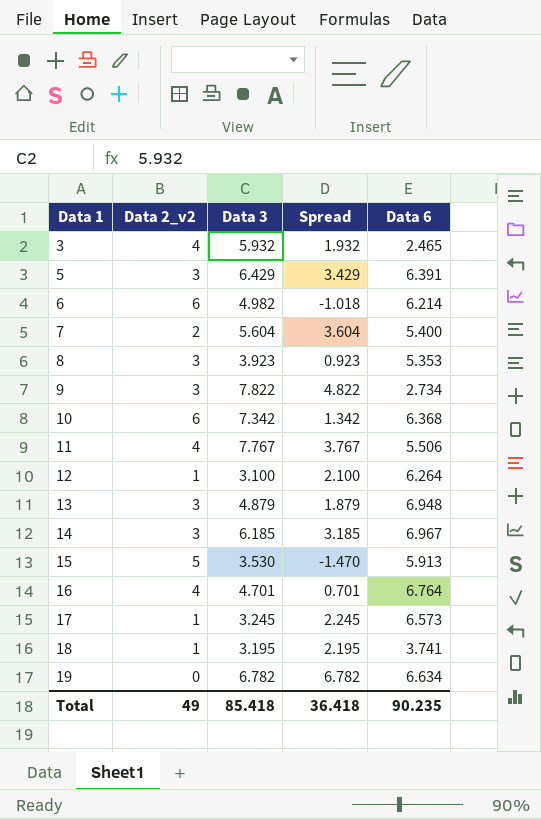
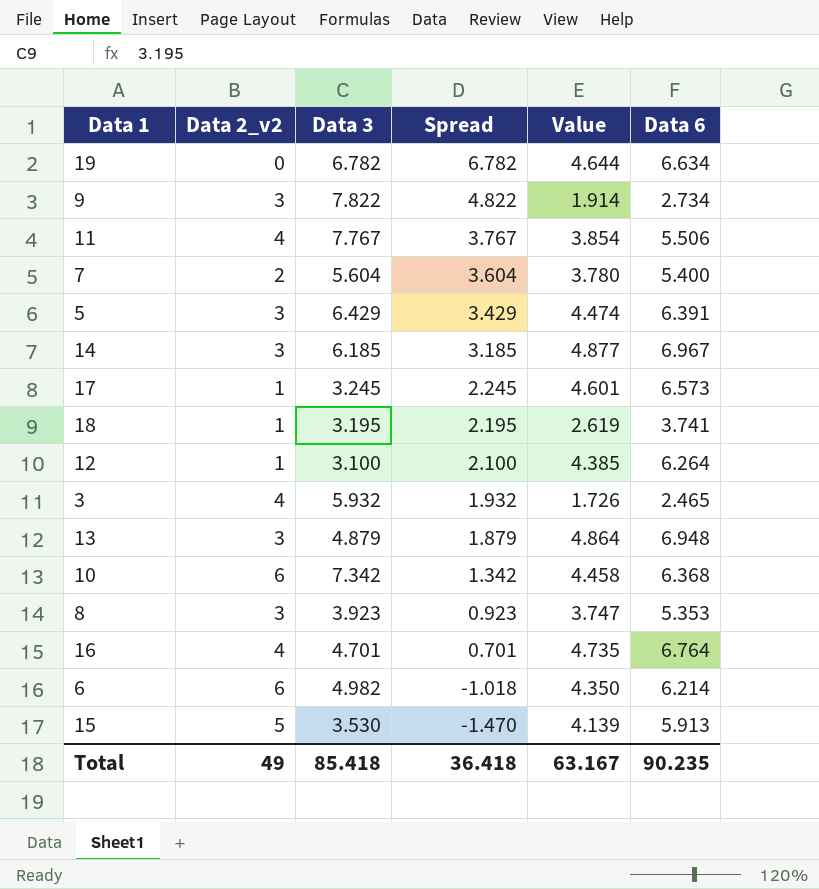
row order: Data 1 ascending -> Spread descending
column Value | formula: none -> [Data 6] * 0.7

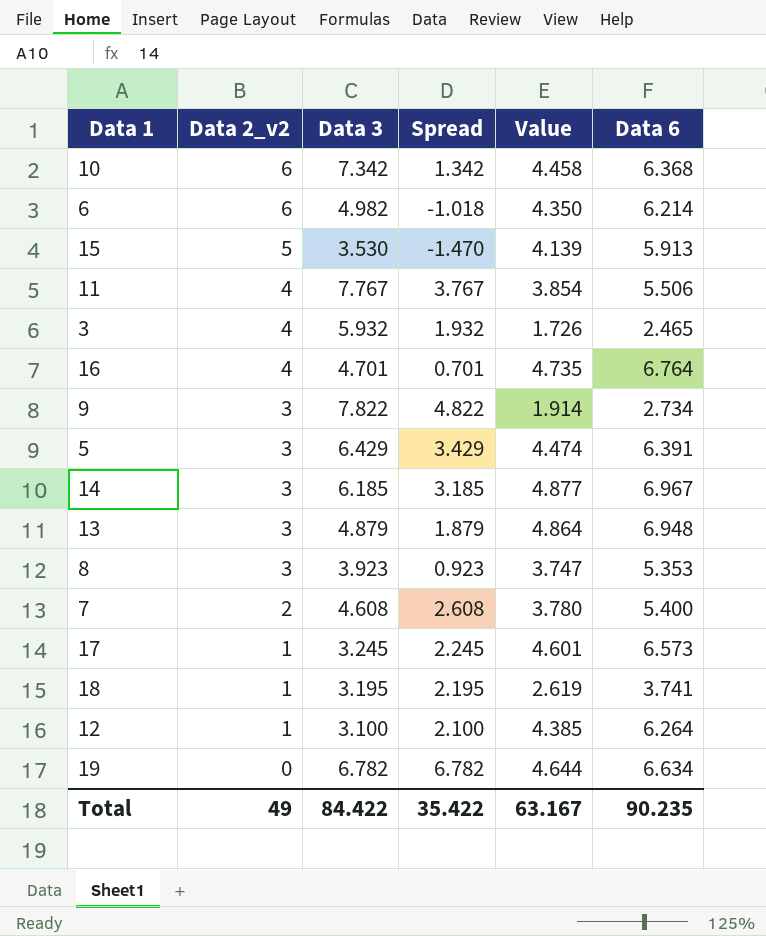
row order: Spread descending -> Data 2_v2 descending
7 | Data 3: 5.604 -> 4.608
7 | Spread: 3.604 -> 2.608
Total | Data 3: 85.418 -> 84.422
Total | Spread: 36.418 -> 35.422

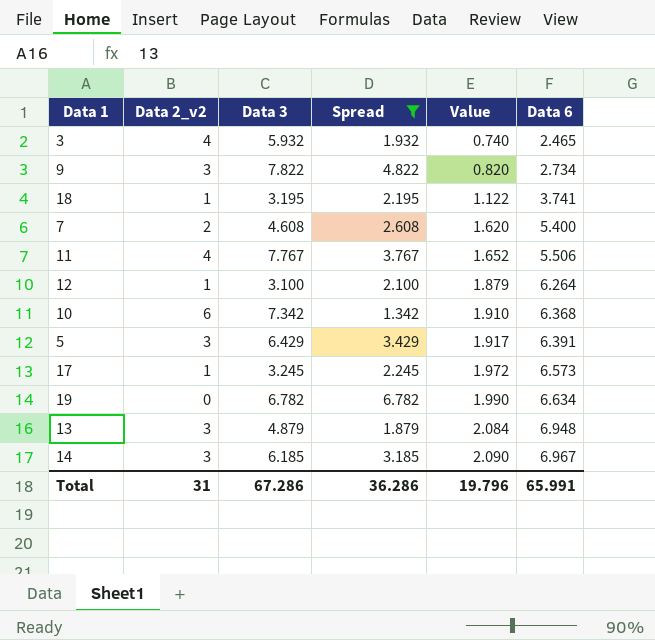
filter: none -> Spread >= 1.342
row order: Data 2_v2 descending -> Value ascending
column Value | formula: [Data 6] * 0.7 -> [Data 6] * 0.3
Total | Data 2_v2: 49 -> 31
Total | Data 3: 84.422 -> 67.286
Total | Spread: 35.422 -> 36.286
Total | Value: 63.167 -> 19.796
Total | Data 6: 90.235 -> 65.991

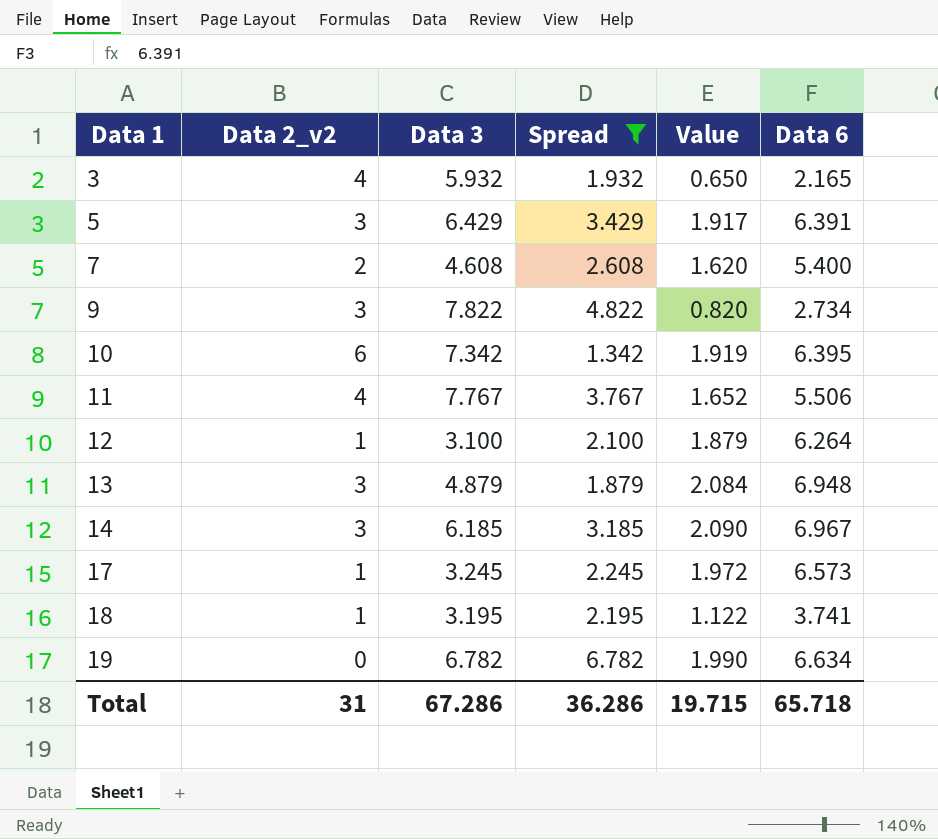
row order: Value ascending -> Data 1 ascending
3 | Value: 0.740 -> 0.650
3 | Data 6: 2.465 -> 2.165
10 | Value: 1.910 -> 1.919
10 | Data 6: 6.368 -> 6.395
Total | Value: 19.796 -> 19.715
Total | Data 6: 65.991 -> 65.718

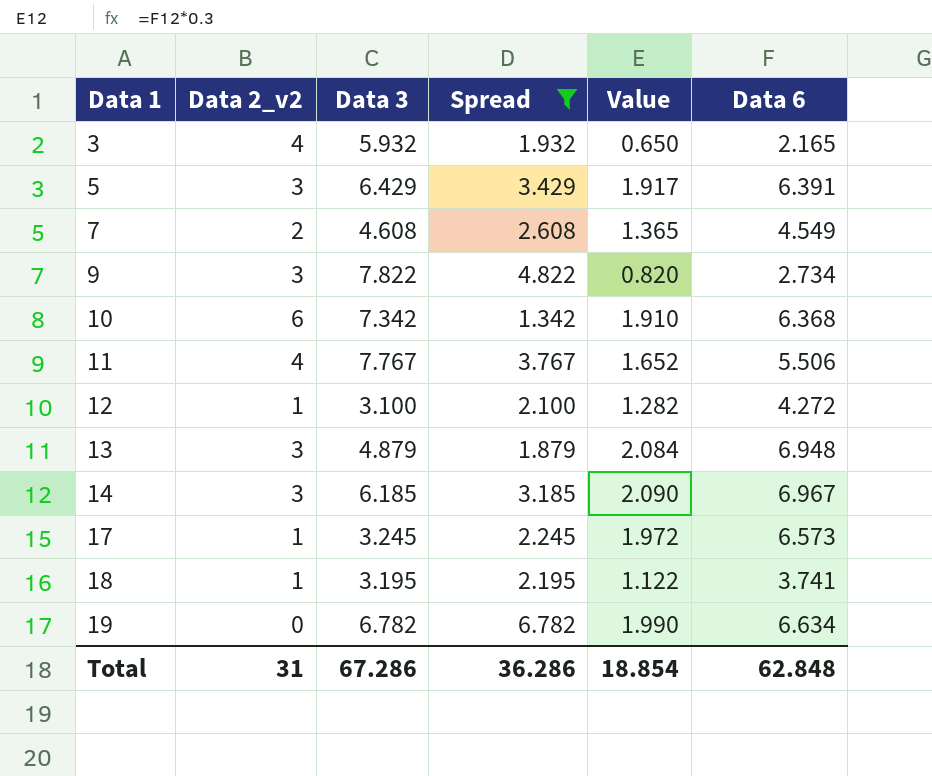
7 | Value: 1.620 -> 1.365
7 | Data 6: 5.400 -> 4.549
10 | Value: 1.919 -> 1.910
10 | Data 6: 6.395 -> 6.368
12 | Value: 1.879 -> 1.282
12 | Data 6: 6.264 -> 4.272
Total | Value: 19.715 -> 18.854
Total | Data 6: 65.718 -> 62.848

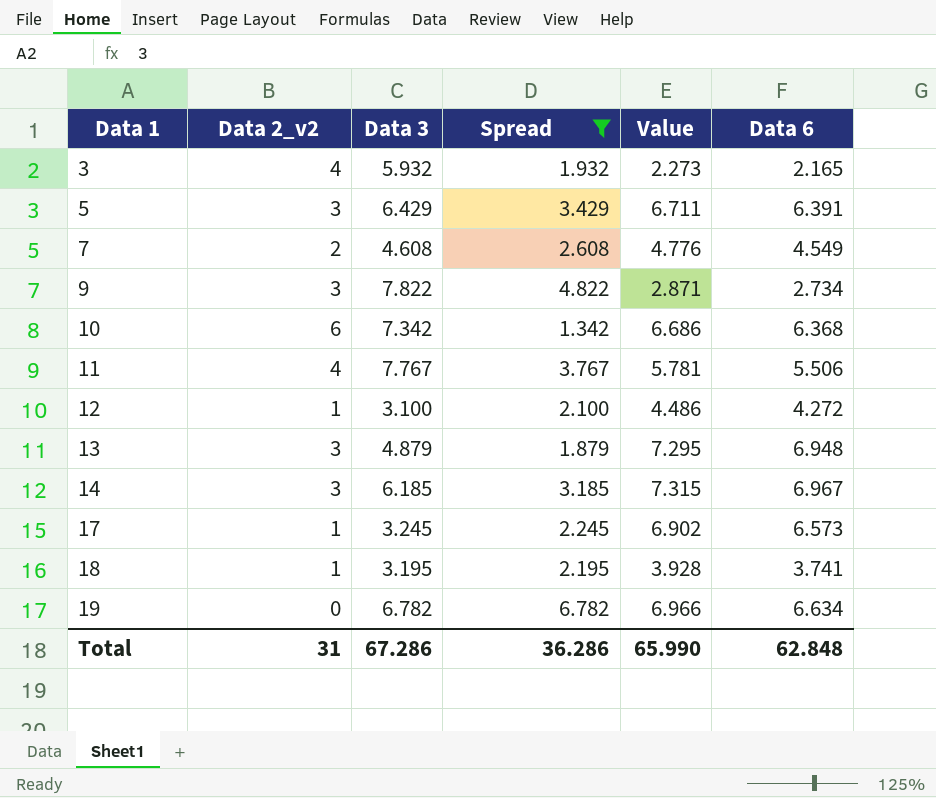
column Value | formula: [Data 6] * 0.3 -> [Data 6] * 1.05
Total | Value: 18.854 -> 65.990

